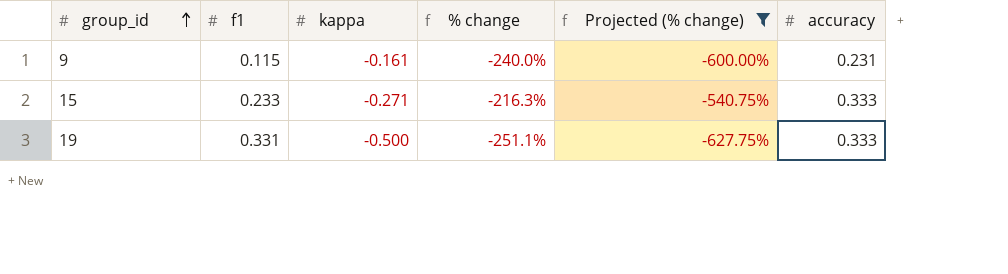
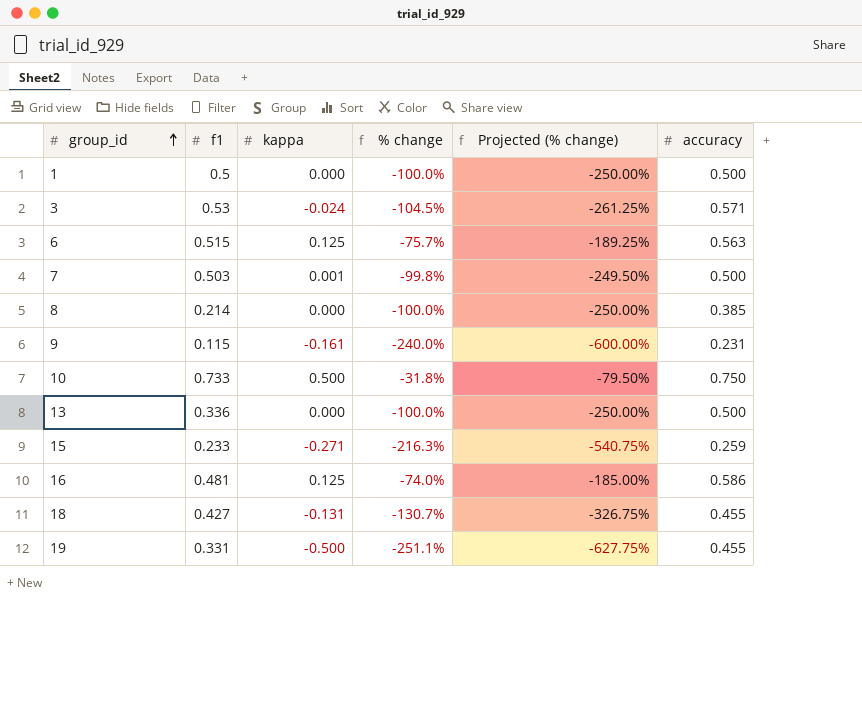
filter: Projected (% change) <= -540.75% -> none
15 | accuracy: 0.333 -> 0.259
19 | accuracy: 0.333 -> 0.455

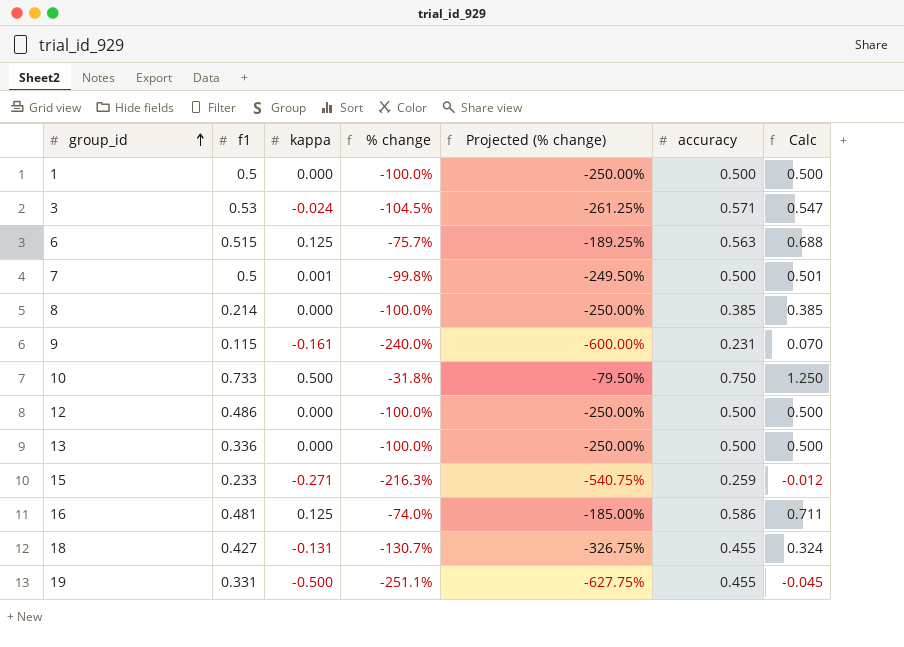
column Calc | formula: none -> [kappa] + [accuracy]
7 | f1: 0.503 -> 0.5
row 12: none -> 0.486 | 0.000 | -100.0% | -250.00% | 0.500 | 0.500

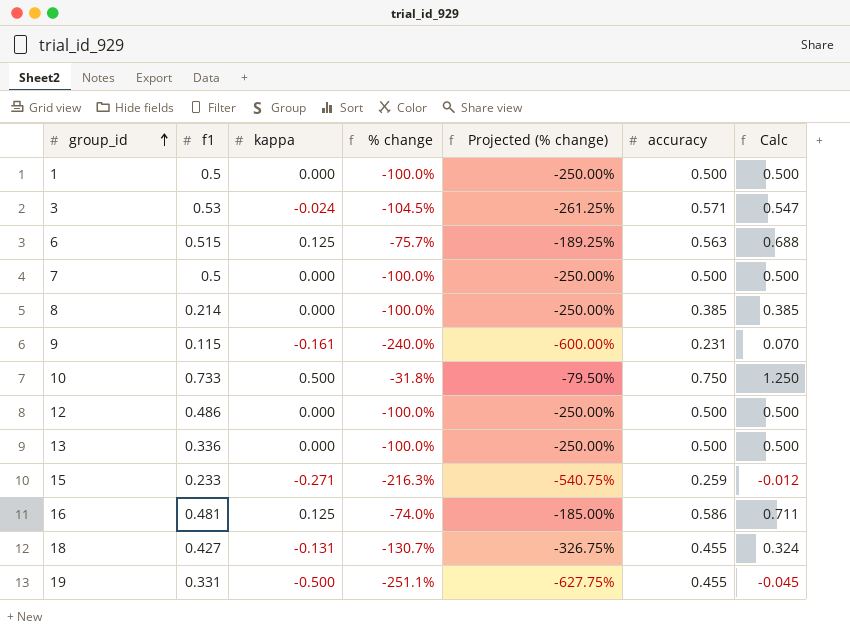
7 | kappa: 0.001 -> 0.000
7 | % change: -99.8% -> -100.0%
7 | Projected (% change): -249.50% -> -250.00%
7 | Calc: 0.501 -> 0.500

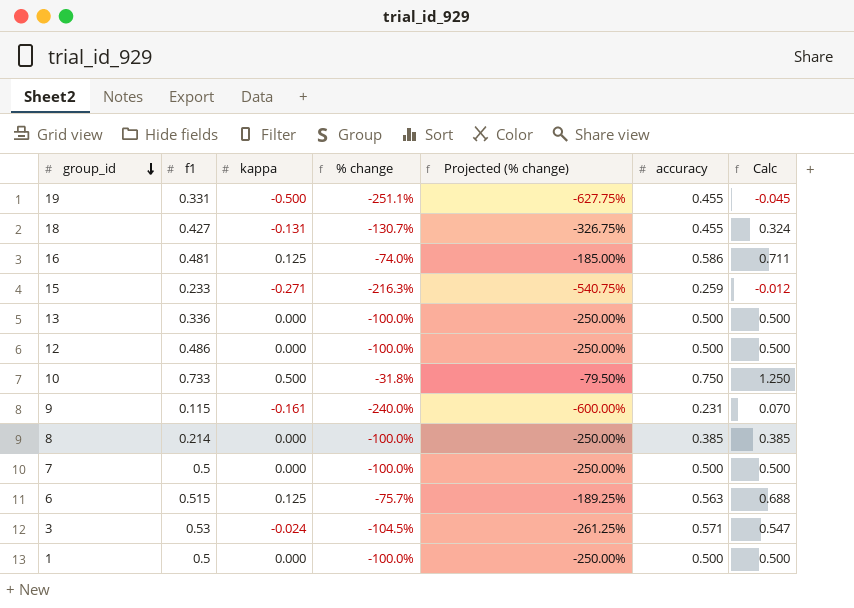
row order: group_id ascending -> group_id descending

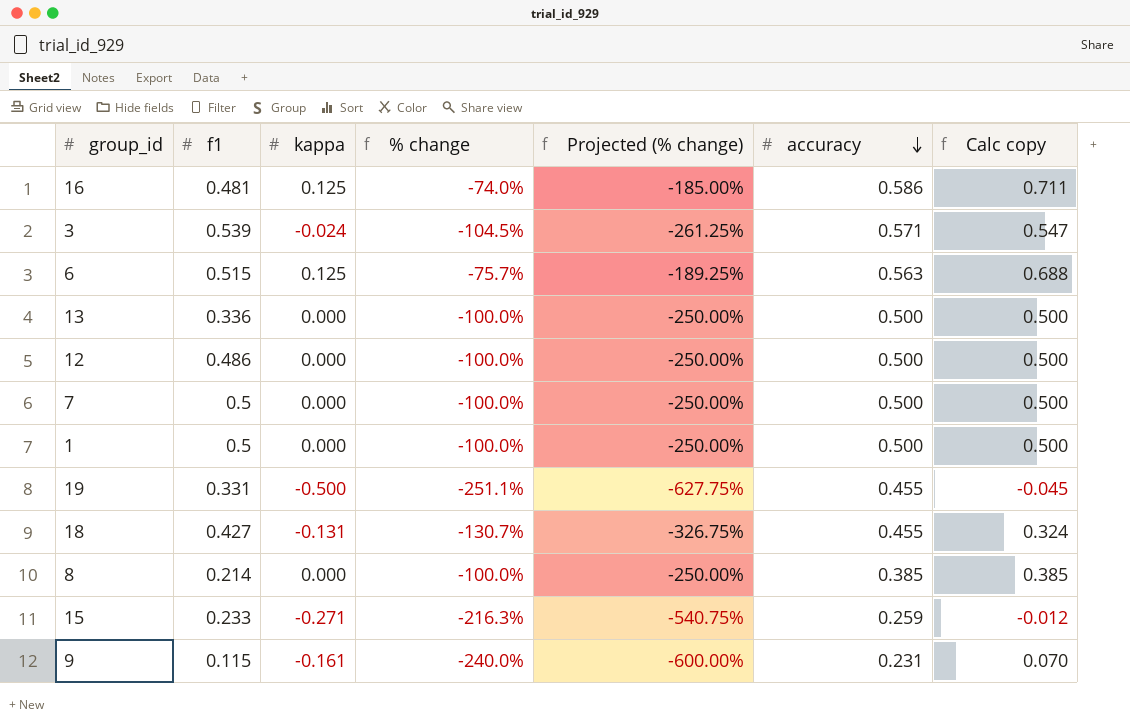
row order: group_id descending -> accuracy descending
column name: Calc -> Calc copy
row 10: 0.733 | 0.500 | -31.8% | -79.50% | 0.750 | 1.250 -> none
3 | f1: 0.53 -> 0.539

